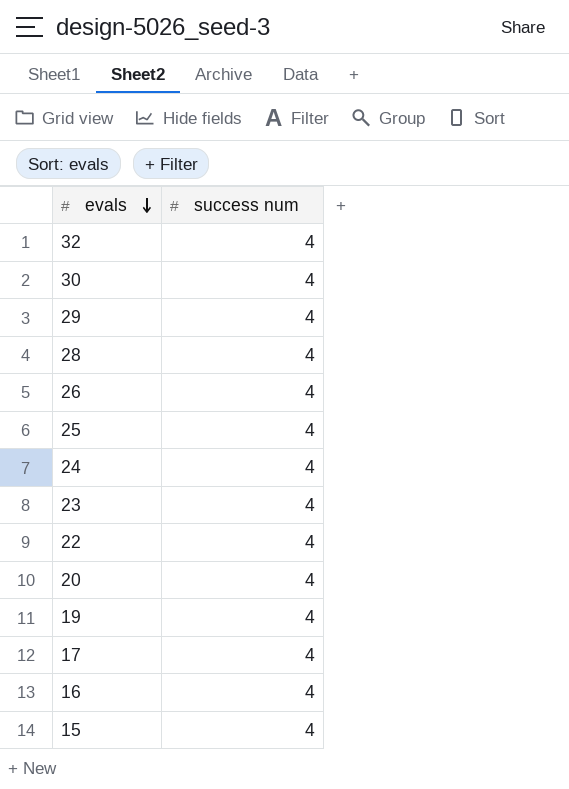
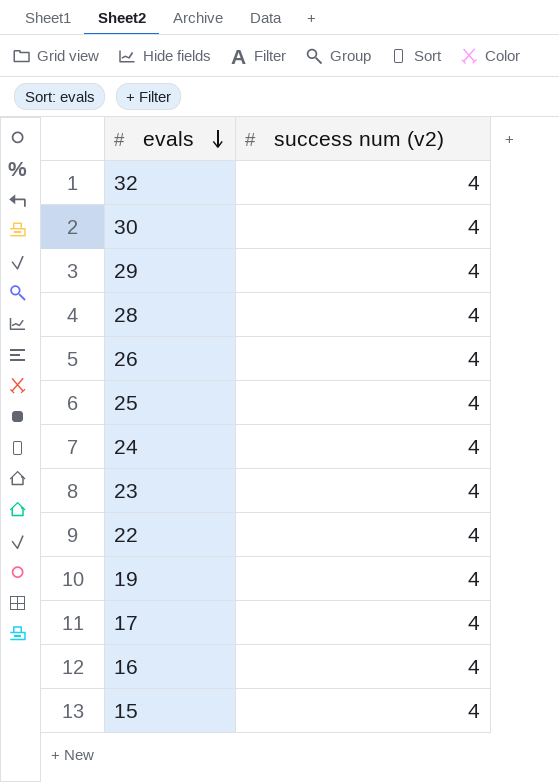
column name: success num -> success num (v2)
row 20: 4 -> none

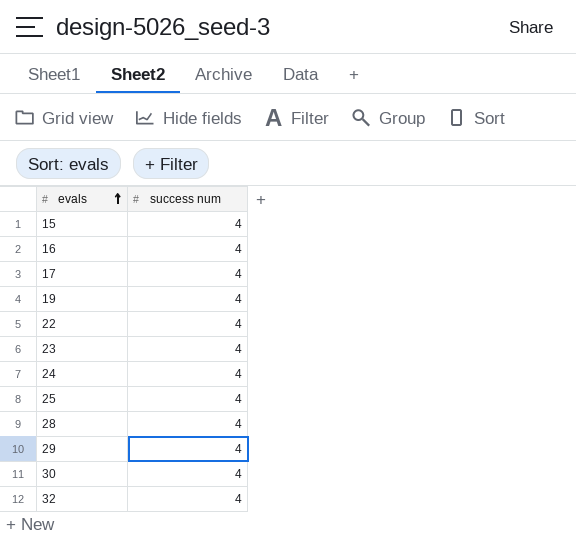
row order: evals descending -> evals ascending
column name: success num (v2) -> success num
row 26: 4 -> none

